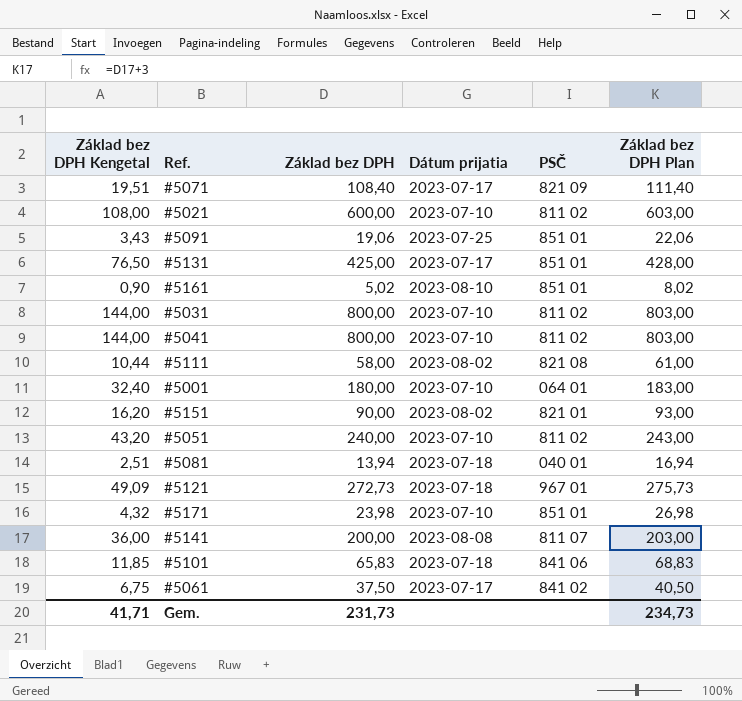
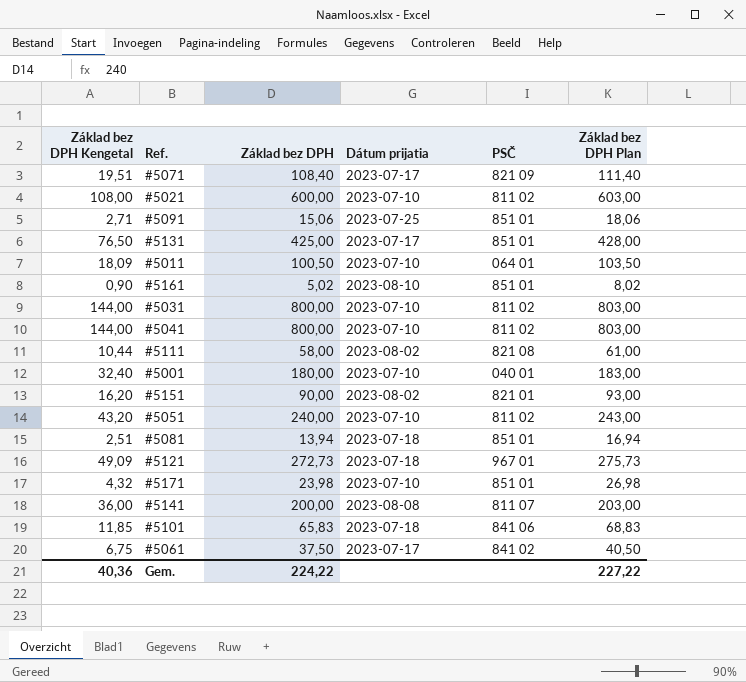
#5091 | Základ bez DPH Kengetal: 3,43 -> 2,71
#5091 | Základ bez DPH: 19,06 -> 15,06
#5091 | Základ bez DPH Plan: 22,06 -> 18,06
row #5011: none -> 18,09 | 100,50 | 2023-07-10 | 064 01 | 103,50
#5001 | PSČ: 064 01 -> 040 01
#5081 | PSČ: 040 01 -> 851 01
Gem. | Základ bez DPH Kengetal: 41,71 -> 40,36
Gem. | Základ bez DPH: 231,73 -> 224,22
Gem. | Základ bez DPH Plan: 234,73 -> 227,22

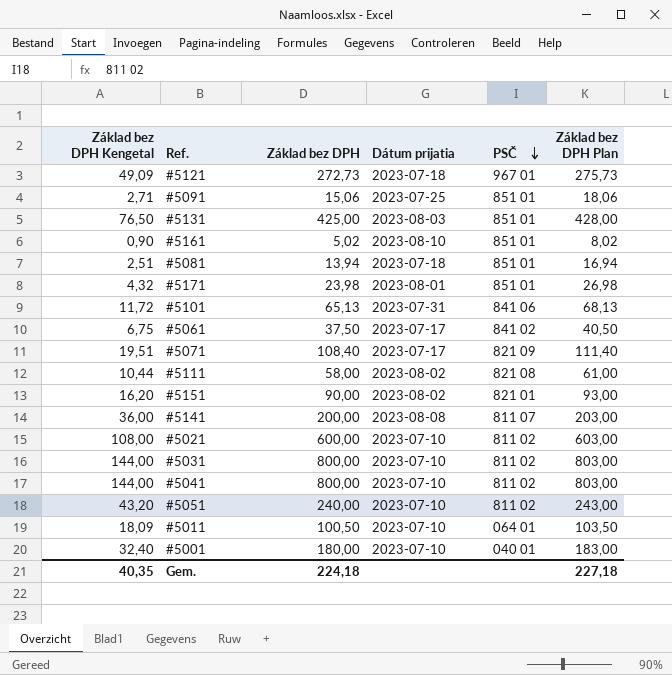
row order: none -> PSČ descending
#5131 | Dátum prijatia: 2023-07-17 -> 2023-08-03
#5171 | Dátum prijatia: 2023-07-10 -> 2023-08-01
#5101 | Základ bez DPH Kengetal: 11,85 -> 11,72
#5101 | Základ bez DPH: 65,83 -> 65,13
#5101 | Dátum prijatia: 2023-07-18 -> 2023-07-31
#5101 | Základ bez DPH Plan: 68,83 -> 68,13
Gem. | Základ bez DPH Kengetal: 40,36 -> 40,35
Gem. | Základ bez DPH: 224,22 -> 224,18
Gem. | Základ bez DPH Plan: 227,22 -> 227,18

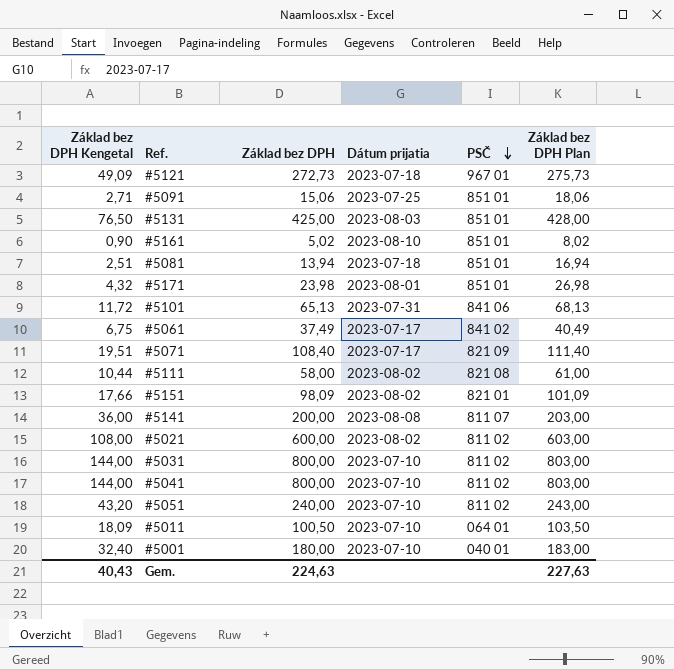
#5061 | Základ bez DPH: 37,50 -> 37,49
#5061 | Základ bez DPH Plan: 40,50 -> 40,49
#5151 | Základ bez DPH Kengetal: 16,20 -> 17,66
#5151 | Základ bez DPH: 90,00 -> 98,09
#5151 | Základ bez DPH Plan: 93,00 -> 101,09
#5021 | Dátum prijatia: 2023-07-10 -> 2023-08-02
Gem. | Základ bez DPH Kengetal: 40,35 -> 40,43
Gem. | Základ bez DPH: 224,18 -> 224,63
Gem. | Základ bez DPH Plan: 227,18 -> 227,63

